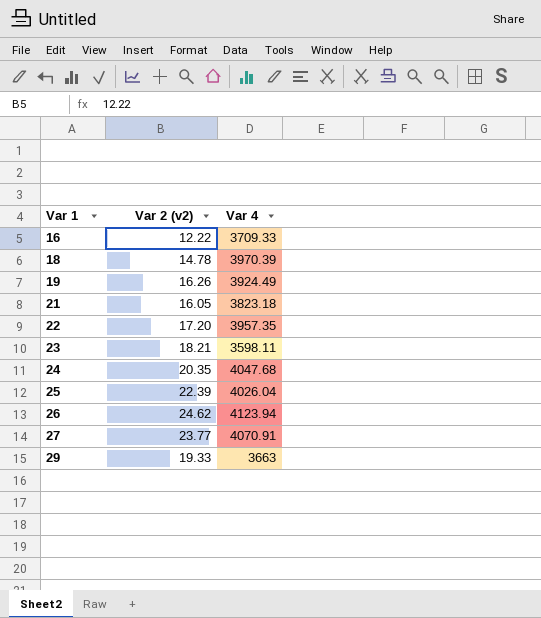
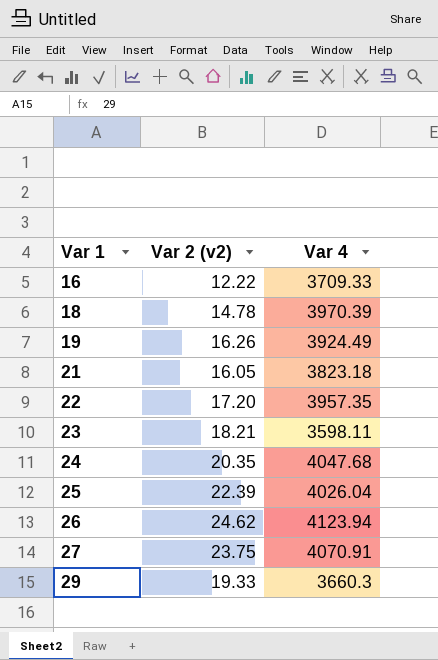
27 | Var 2 (v2): 23.77 -> 23.75
29 | Var 4: 3663 -> 3660.3

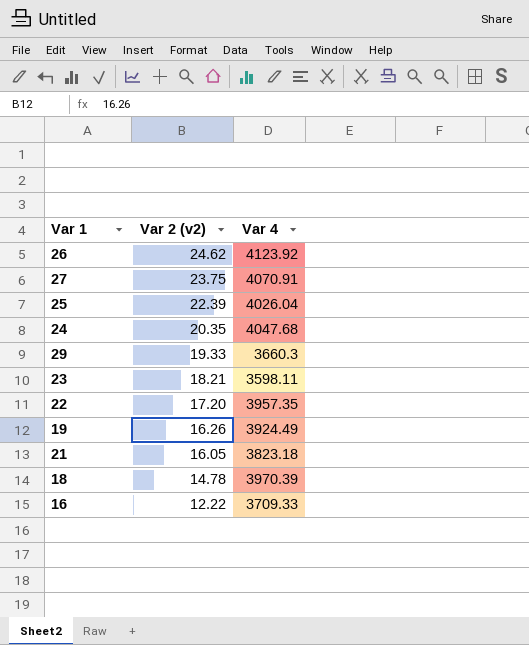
row order: Var 1 ascending -> Var 2 (v2) descending
26 | Var 4: 4123.94 -> 4123.92

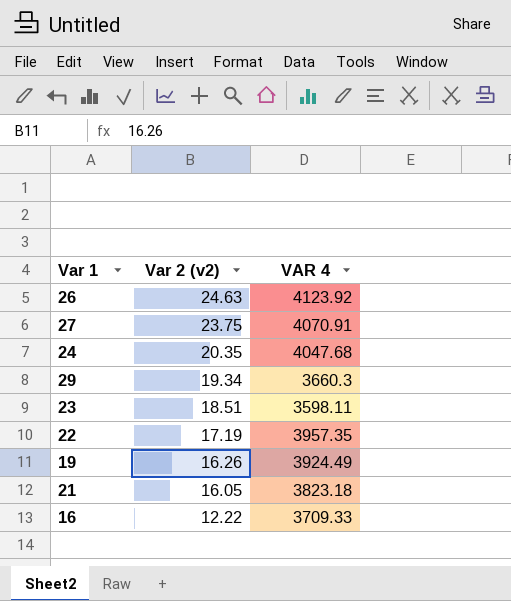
column name: Var 4 -> VAR 4
row 25: 22.39 | 4026.04 -> none
row 18: 14.78 | 3970.39 -> none
26 | Var 2 (v2): 24.62 -> 24.63
29 | Var 2 (v2): 19.33 -> 19.34
23 | Var 2 (v2): 18.21 -> 18.51
22 | Var 2 (v2): 17.20 -> 17.19

